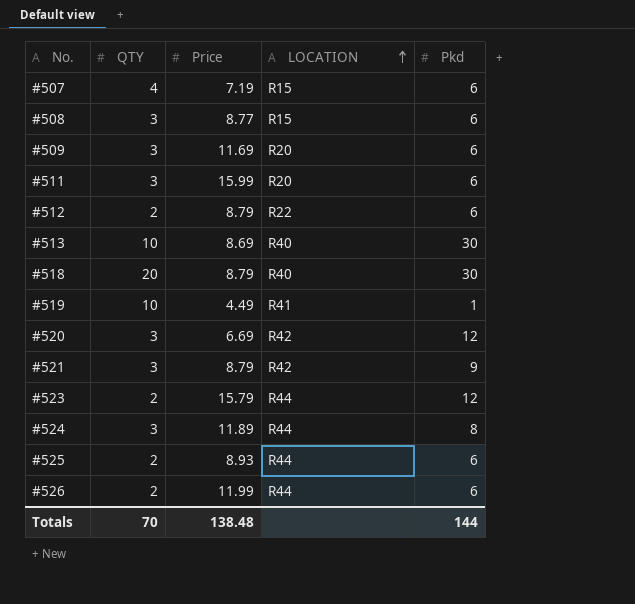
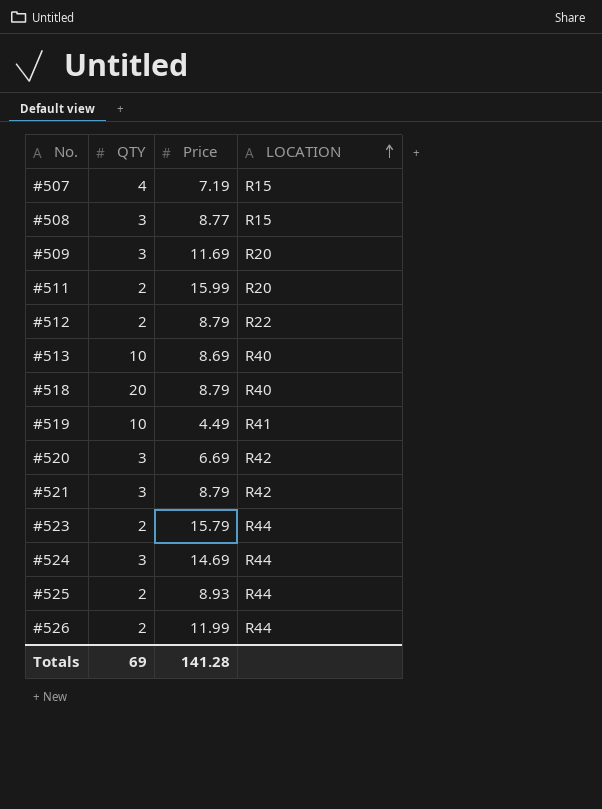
column Pkd | position: 5 -> none
#511 | QTY: 3 -> 2
#524 | Price: 11.89 -> 14.69
Totals | QTY: 70 -> 69
Totals | Price: 138.48 -> 141.28

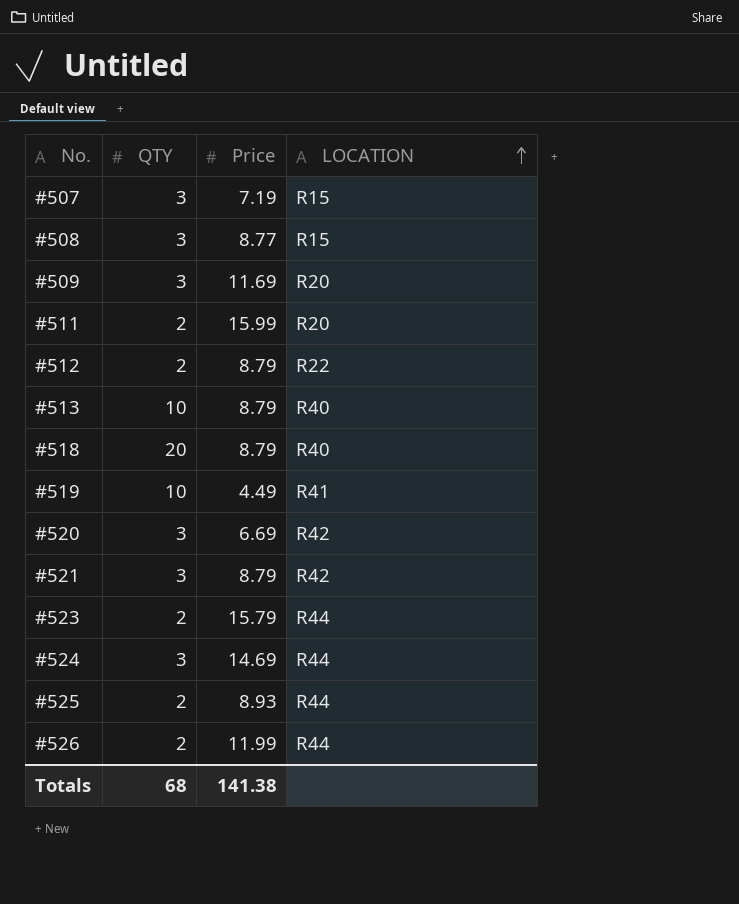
#507 | QTY: 4 -> 3
#513 | Price: 8.69 -> 8.79
Totals | QTY: 69 -> 68
Totals | Price: 141.28 -> 141.38

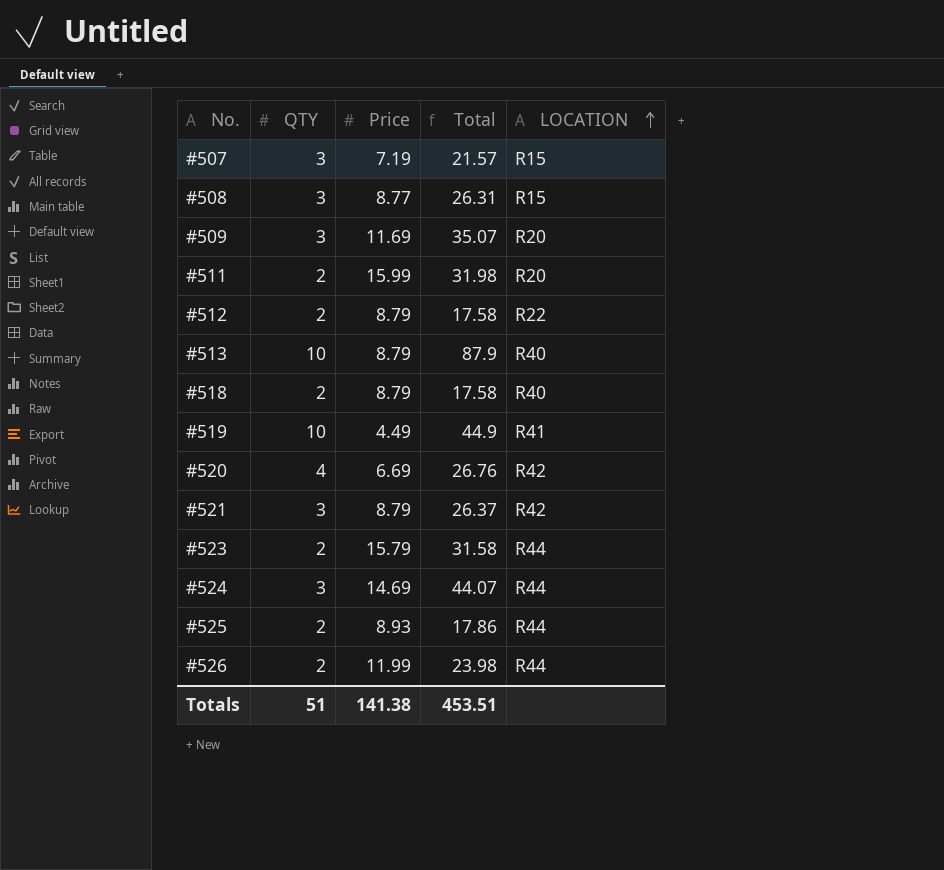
column Total | formula: none -> [QTY] * [Price]
#518 | QTY: 20 -> 2
#520 | QTY: 3 -> 4
Totals | QTY: 68 -> 51

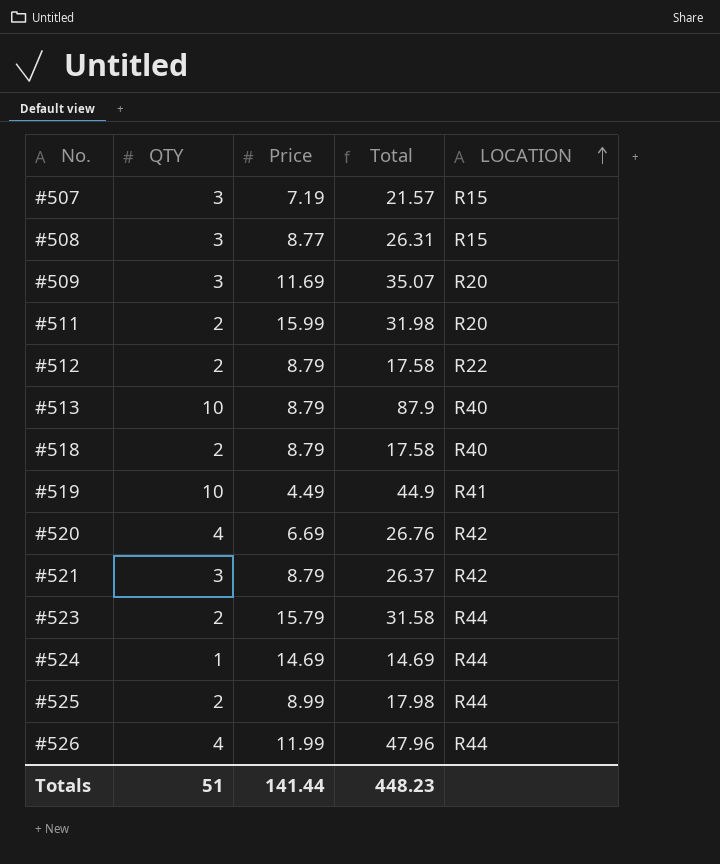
#524 | QTY: 3 -> 1
#524 | Total: 44.07 -> 14.69
#525 | Price: 8.93 -> 8.99
#525 | Total: 17.86 -> 17.98
#526 | QTY: 2 -> 4
#526 | Total: 23.98 -> 47.96
Totals | Price: 141.38 -> 141.44
Totals | Total: 453.51 -> 448.23

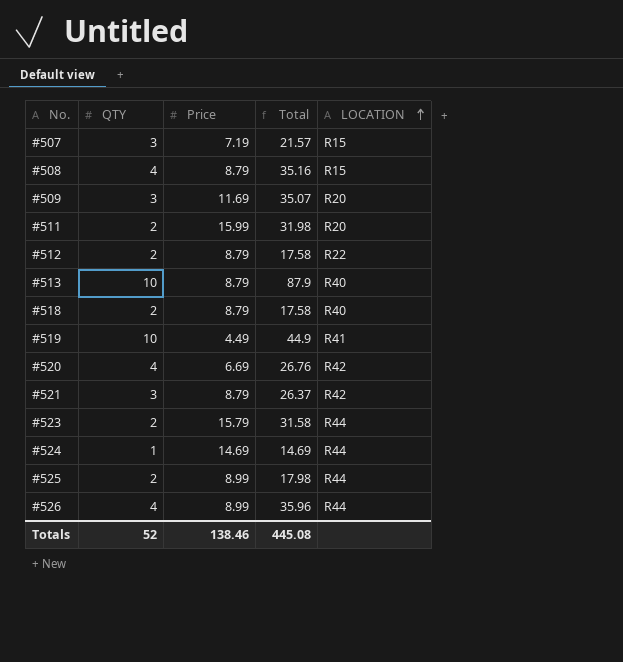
#508 | QTY: 3 -> 4
#508 | Price: 8.77 -> 8.79
#508 | Total: 26.31 -> 35.16
#526 | Price: 11.99 -> 8.99
#526 | Total: 47.96 -> 35.96
Totals | QTY: 51 -> 52
Totals | Price: 141.44 -> 138.46
Totals | Total: 448.23 -> 445.08

